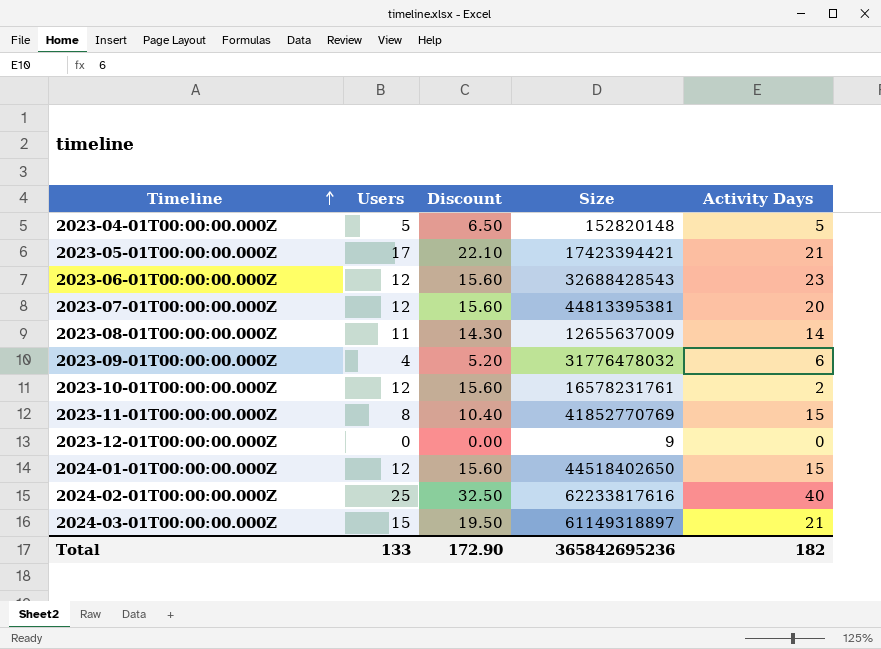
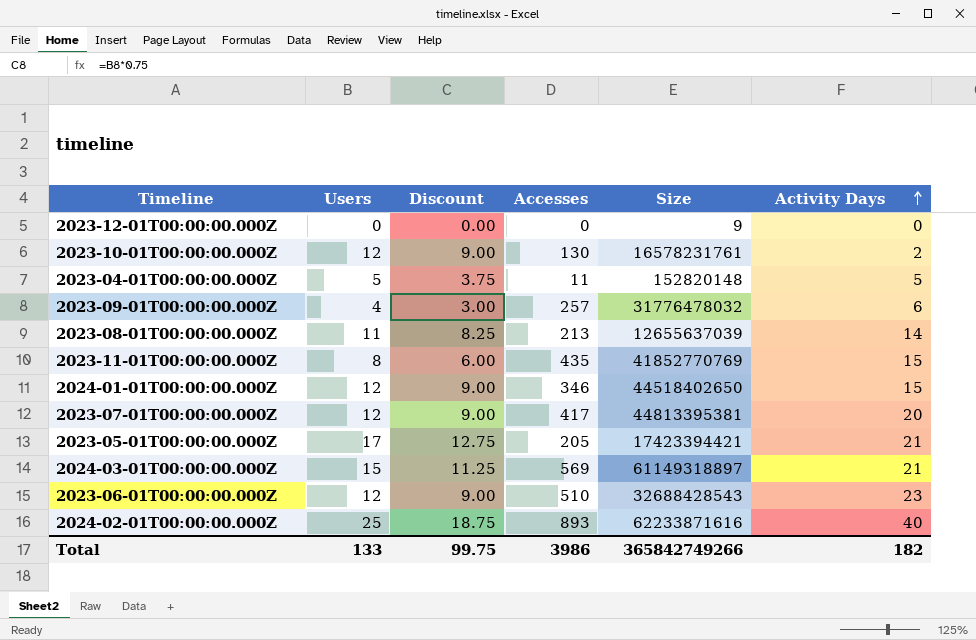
row order: Timeline ascending -> Activity Days ascending
column Discount | formula: [Users] * 1.3 -> [Users] * 0.75
column Accesses | position: none -> 4
2023-08-01T00:00:00.000Z | Size: 12655637009 -> 12655637039
2024-02-01T00:00:00.000Z | Size: 62233817616 -> 62233871616
Total | Discount: 172.90 -> 99.75
Total | Size: 365842695236 -> 365842749266

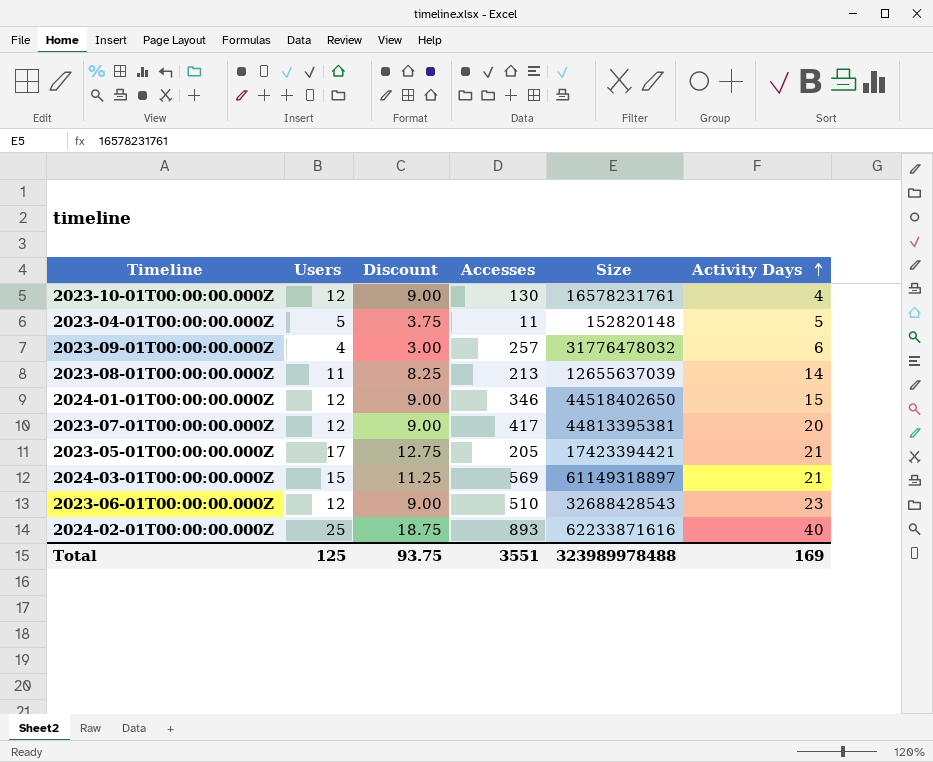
row 2023-12-01T00:00:00.000Z: 0 | 0.00 | 0 | 9 | 0 -> none
row 2023-11-01T00:00:00.000Z: 8 | 6.00 | 435 | 41852770769 | 15 -> none
2023-10-01T00:00:00.000Z | Activity Days: 2 -> 4
Total | Users: 133 -> 125
Total | Discount: 99.75 -> 93.75
Total | Accesses: 3986 -> 3551
Total | Size: 365842749266 -> 323989978488
Total | Activity Days: 182 -> 169

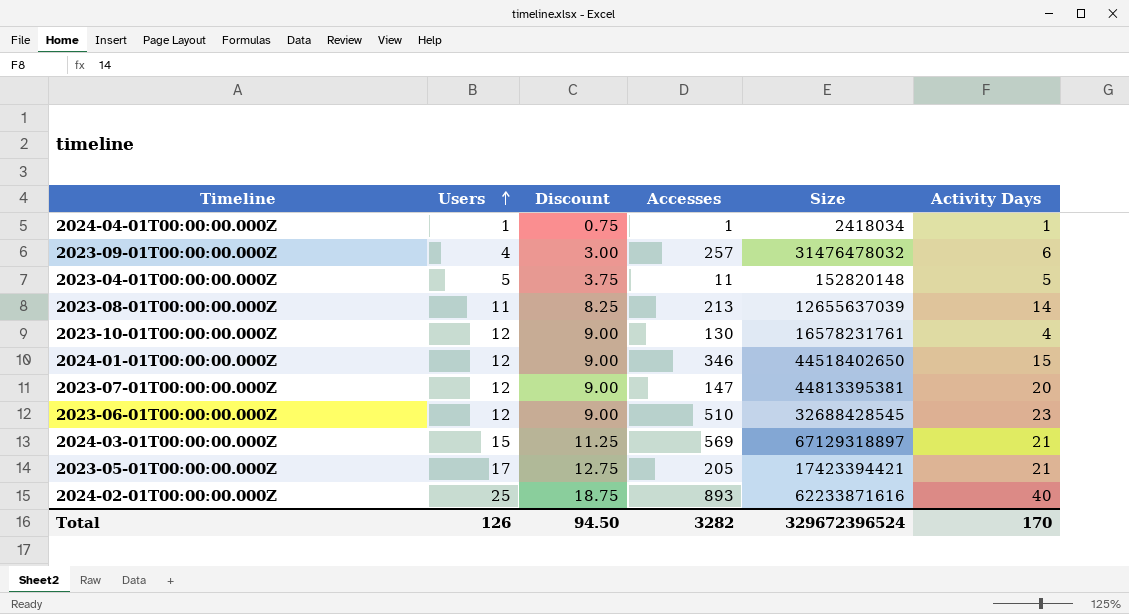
row order: Activity Days ascending -> Users ascending
row 2024-04-01T00:00:00.000Z: none -> 1 | 0.75 | 1 | 2418034 | 1
2023-09-01T00:00:00.000Z | Size: 31776478032 -> 31476478032
2023-07-01T00:00:00.000Z | Accesses: 417 -> 147
2023-06-01T00:00:00.000Z | Size: 32688428543 -> 32688428545
2024-03-01T00:00:00.000Z | Size: 61149318897 -> 67129318897
Total | Users: 125 -> 126
Total | Discount: 93.75 -> 94.50
Total | Accesses: 3551 -> 3282
Total | Size: 323989978488 -> 329672396524
Total | Activity Days: 169 -> 170

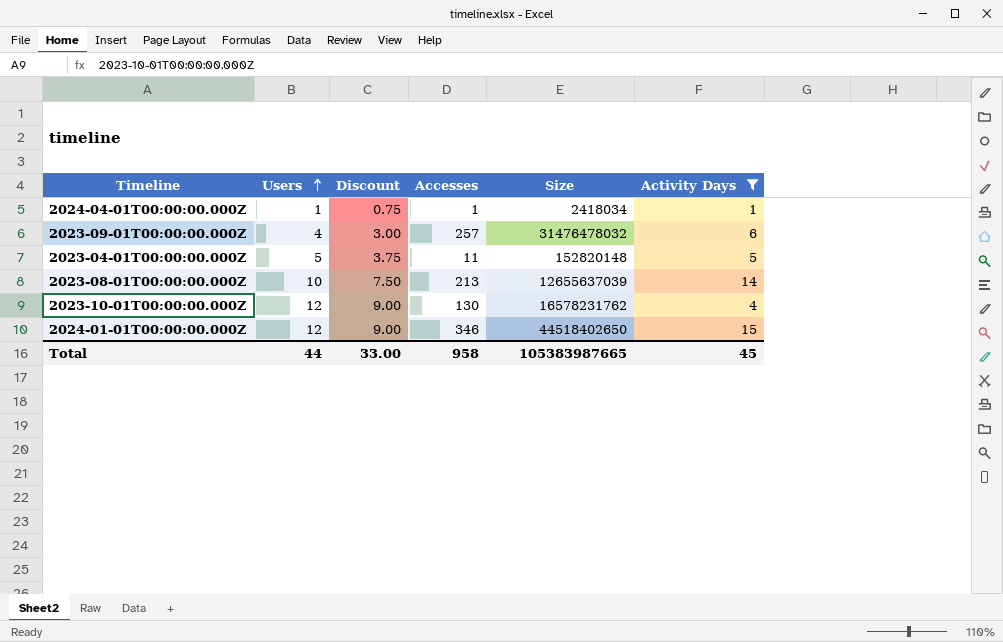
filter: none -> Activity Days <= 15
2023-08-01T00:00:00.000Z | Users: 11 -> 10
2023-08-01T00:00:00.000Z | Discount: 8.25 -> 7.50
2023-10-01T00:00:00.000Z | Size: 16578231761 -> 16578231762
Total | Users: 126 -> 44
Total | Discount: 94.50 -> 33.00
Total | Accesses: 3282 -> 958
Total | Size: 329672396524 -> 105383987665
Total | Activity Days: 170 -> 45

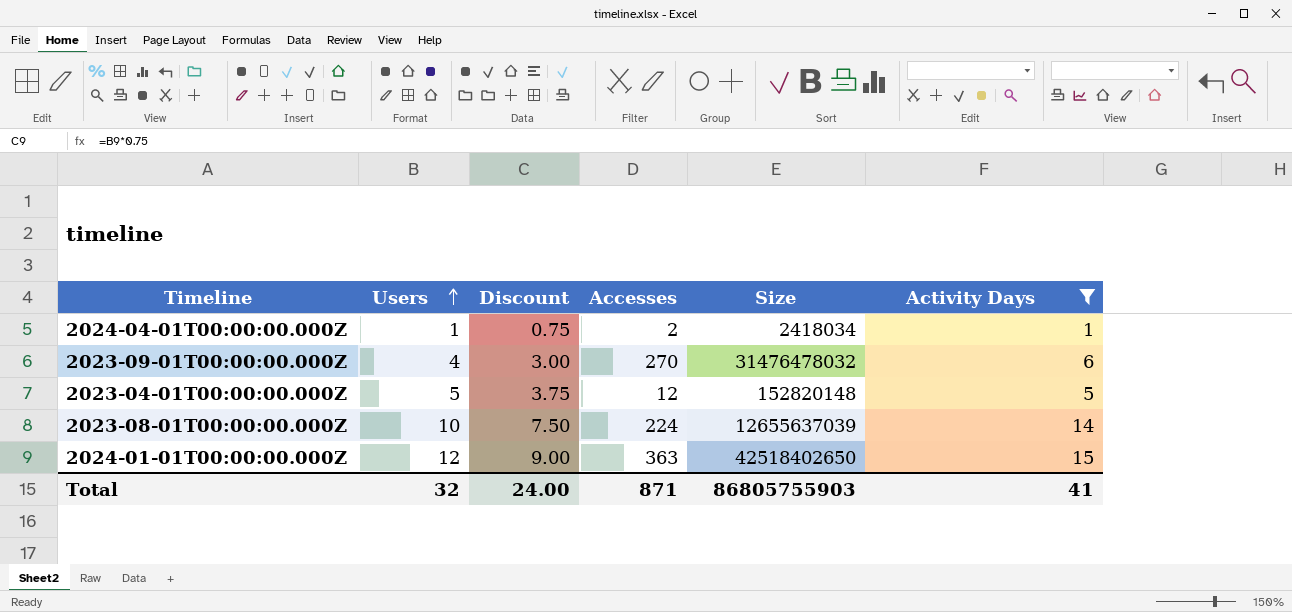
row 2023-10-01T00:00:00.000Z: 12 | 9.00 | 130 | 16578231762 | 4 -> none
2024-04-01T00:00:00.000Z | Accesses: 1 -> 2
2023-09-01T00:00:00.000Z | Accesses: 257 -> 270
2023-04-01T00:00:00.000Z | Accesses: 11 -> 12
2023-08-01T00:00:00.000Z | Accesses: 213 -> 224
2024-01-01T00:00:00.000Z | Accesses: 346 -> 363
2024-01-01T00:00:00.000Z | Size: 44518402650 -> 42518402650
Total | Users: 44 -> 32
Total | Discount: 33.00 -> 24.00
Total | Accesses: 958 -> 871
Total | Size: 105383987665 -> 86805755903
Total | Activity Days: 45 -> 41

